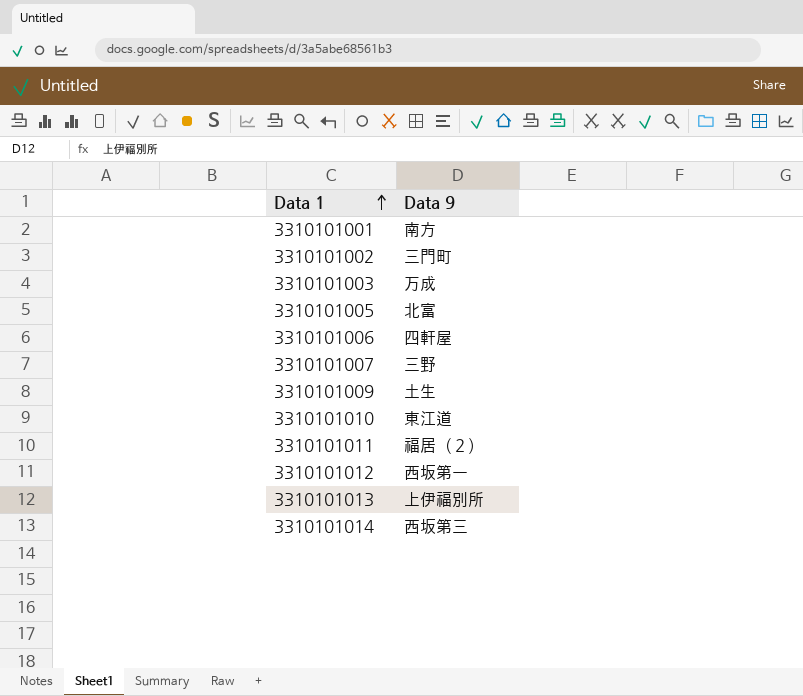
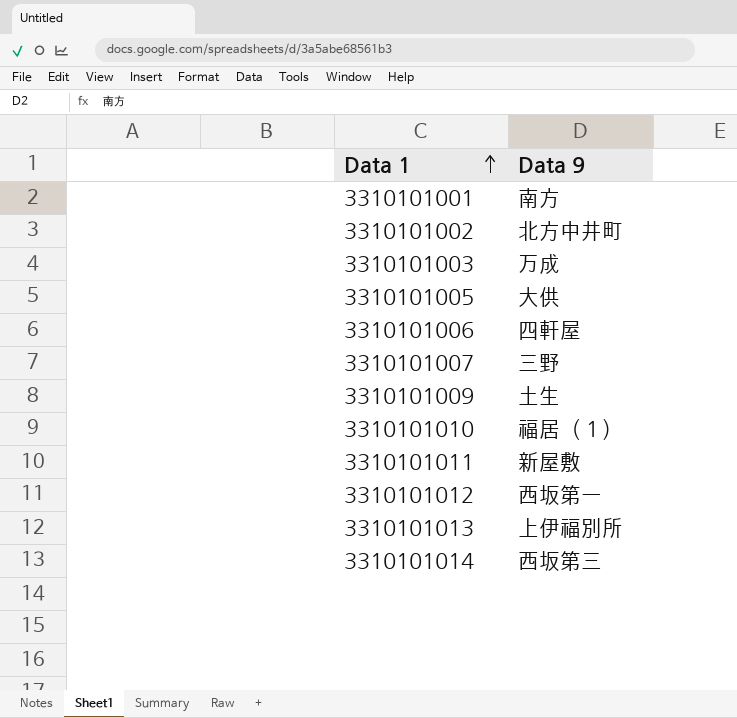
3310101002 | Data 9: 三門町 -> 北方中井町
3310101005 | Data 9: 北富 -> 大供
3310101010 | Data 9: 東江道 -> 福居（１）
3310101011 | Data 9: 福居（２） -> 新屋敷

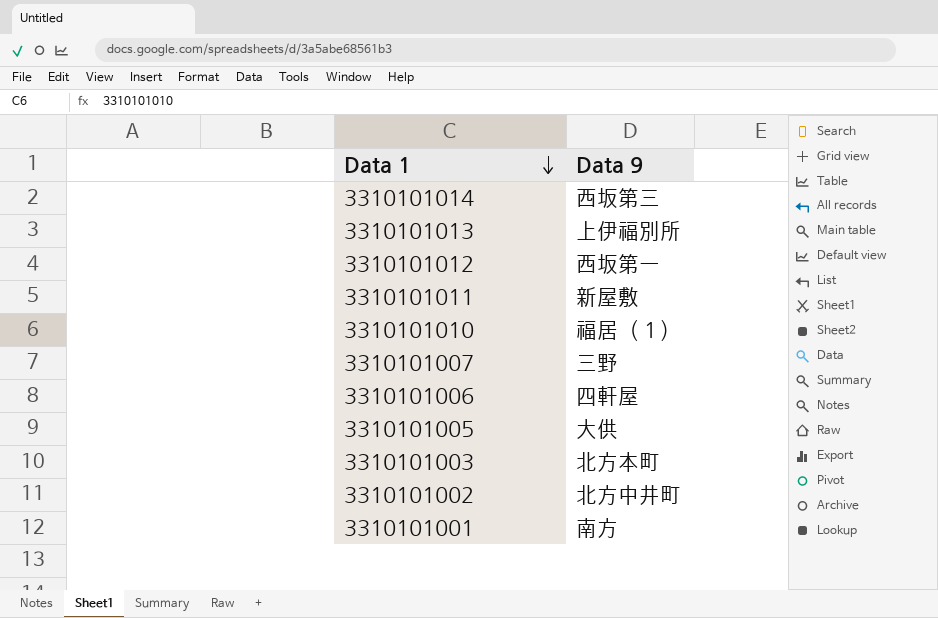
row order: Data 1 ascending -> Data 1 descending
row 3310101009: 土生 -> none
3310101003 | Data 9: 万成 -> 北方本町

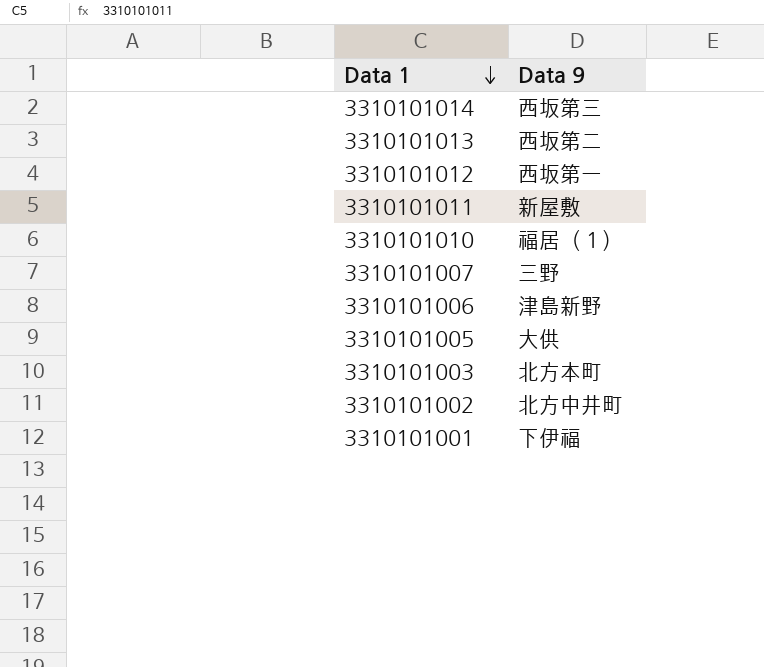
3310101013 | Data 9: 上伊福別所 -> 西坂第二
3310101006 | Data 9: 四軒屋 -> 津島新野
3310101001 | Data 9: 南方 -> 下伊福

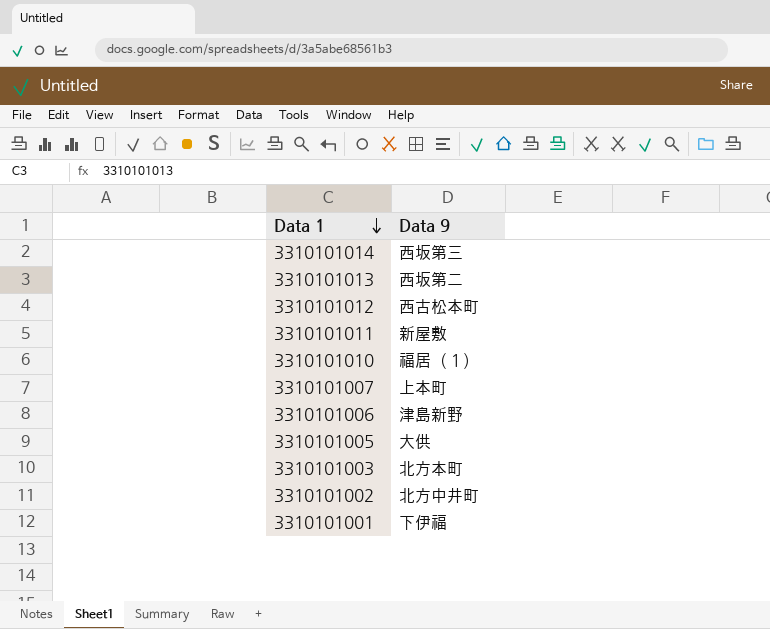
3310101012 | Data 9: 西坂第一 -> 西古松本町
3310101007 | Data 9: 三野 -> 上本町

